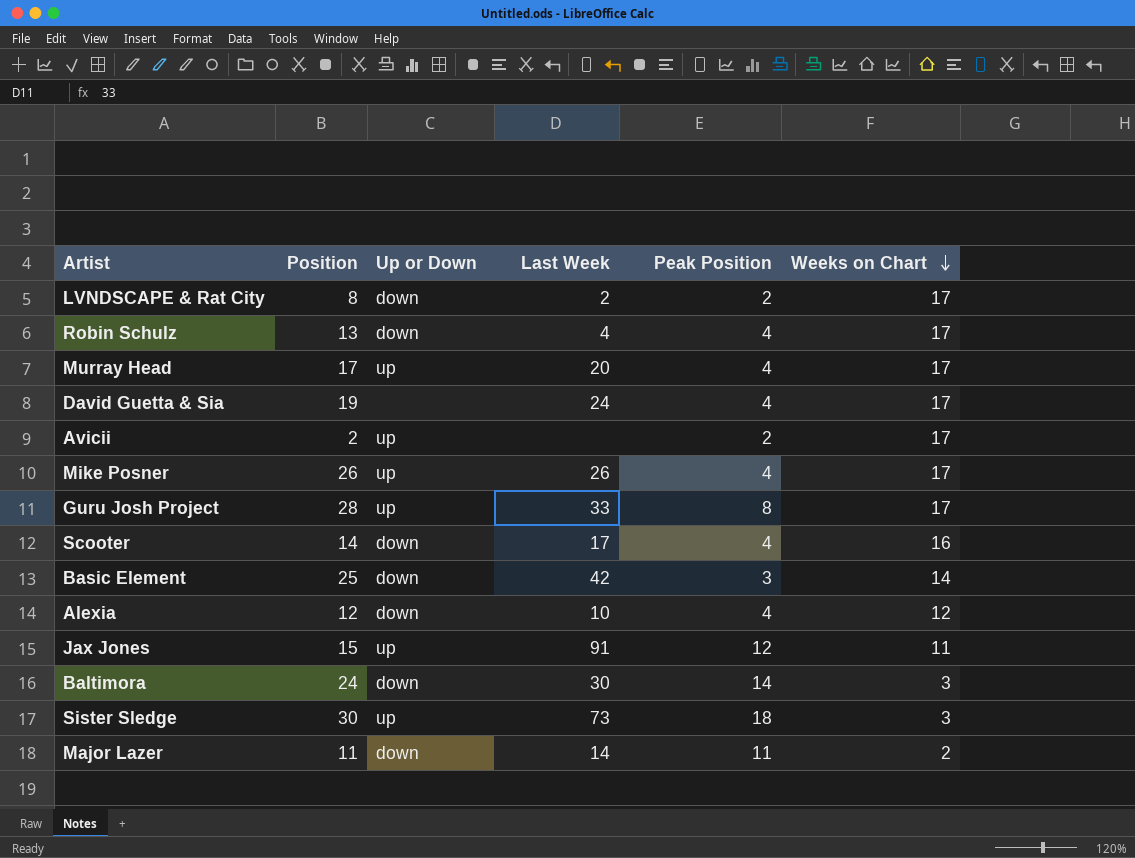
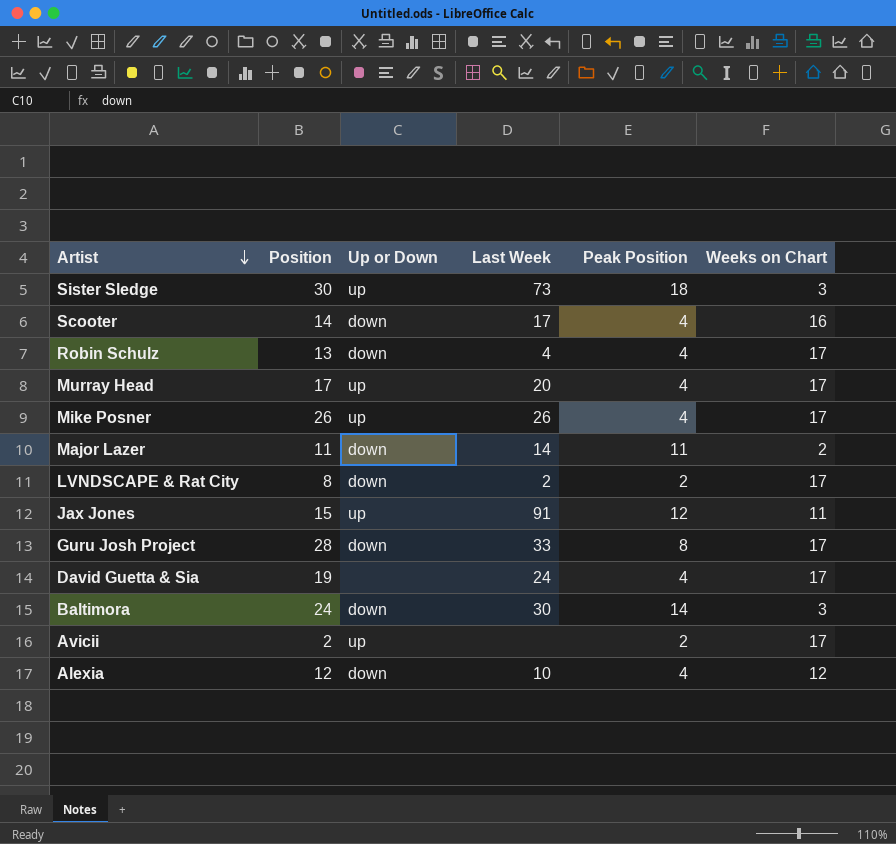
row order: Weeks on Chart descending -> Artist descending
row Basic Element: 25 | down | 42 | 3 | 14 -> none
Guru Josh Project | Up or Down: up -> down

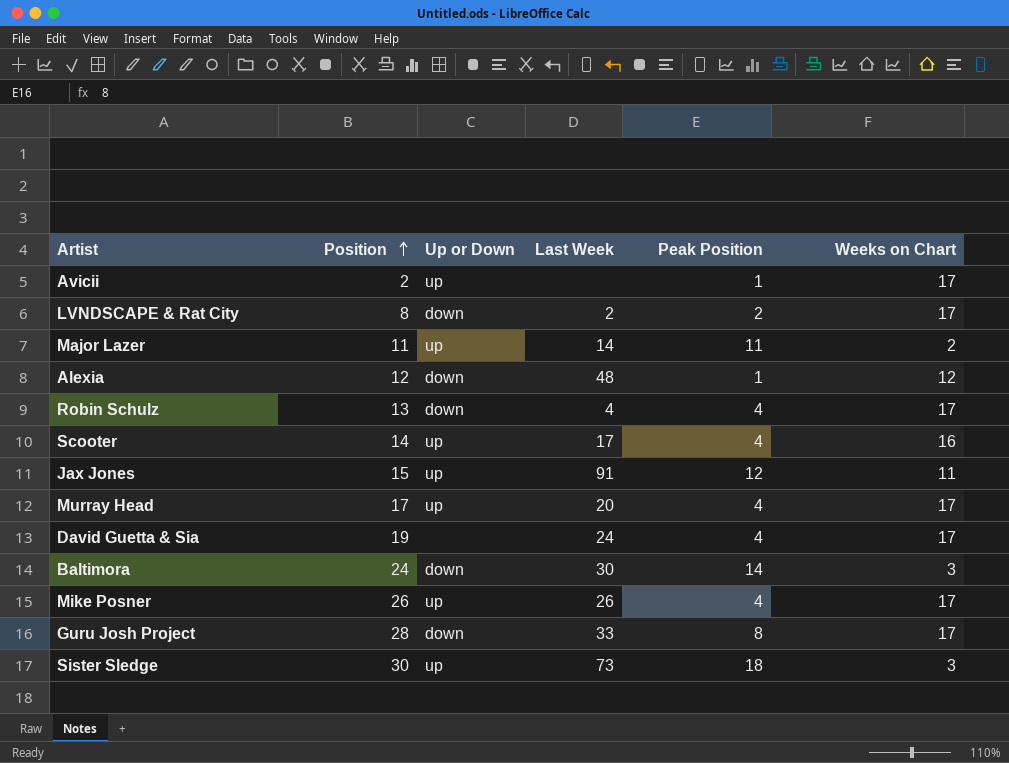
row order: Artist descending -> Position ascending
Avicii | Peak Position: 2 -> 1
Major Lazer | Up or Down: down -> up
Alexia | Last Week: 10 -> 48
Alexia | Peak Position: 4 -> 1
Scooter | Up or Down: down -> up

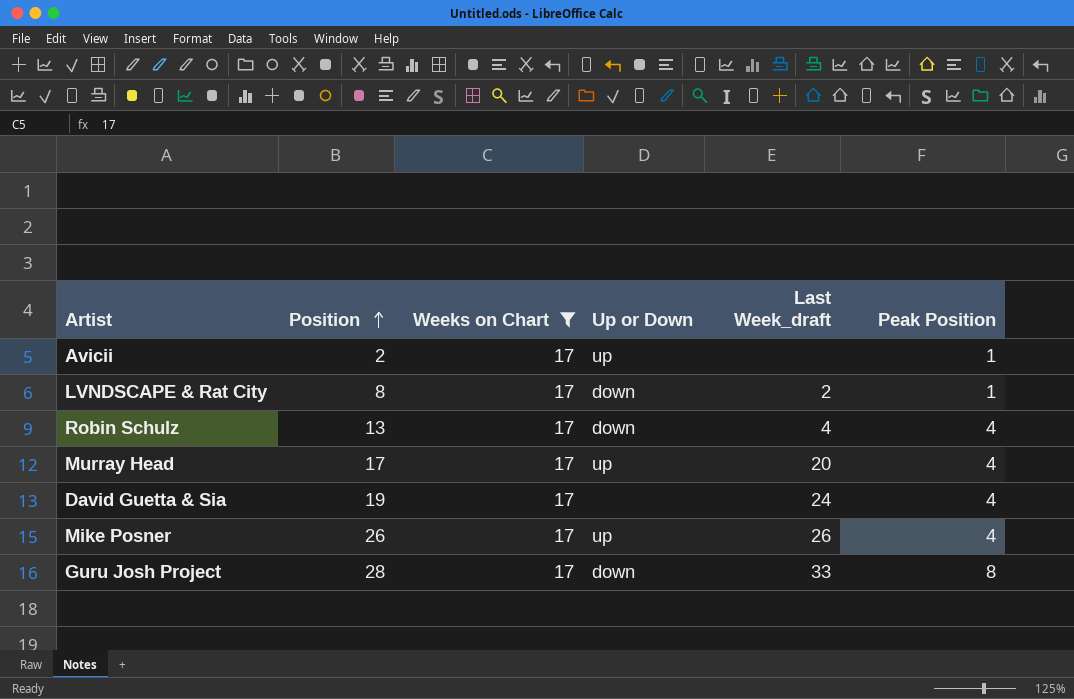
filter: none -> Weeks on Chart = 17
column Weeks on Chart | position: 6 -> 3
column name: Last Week -> Last Week_draft
LVNDSCAPE & Rat City | Peak Position: 2 -> 1

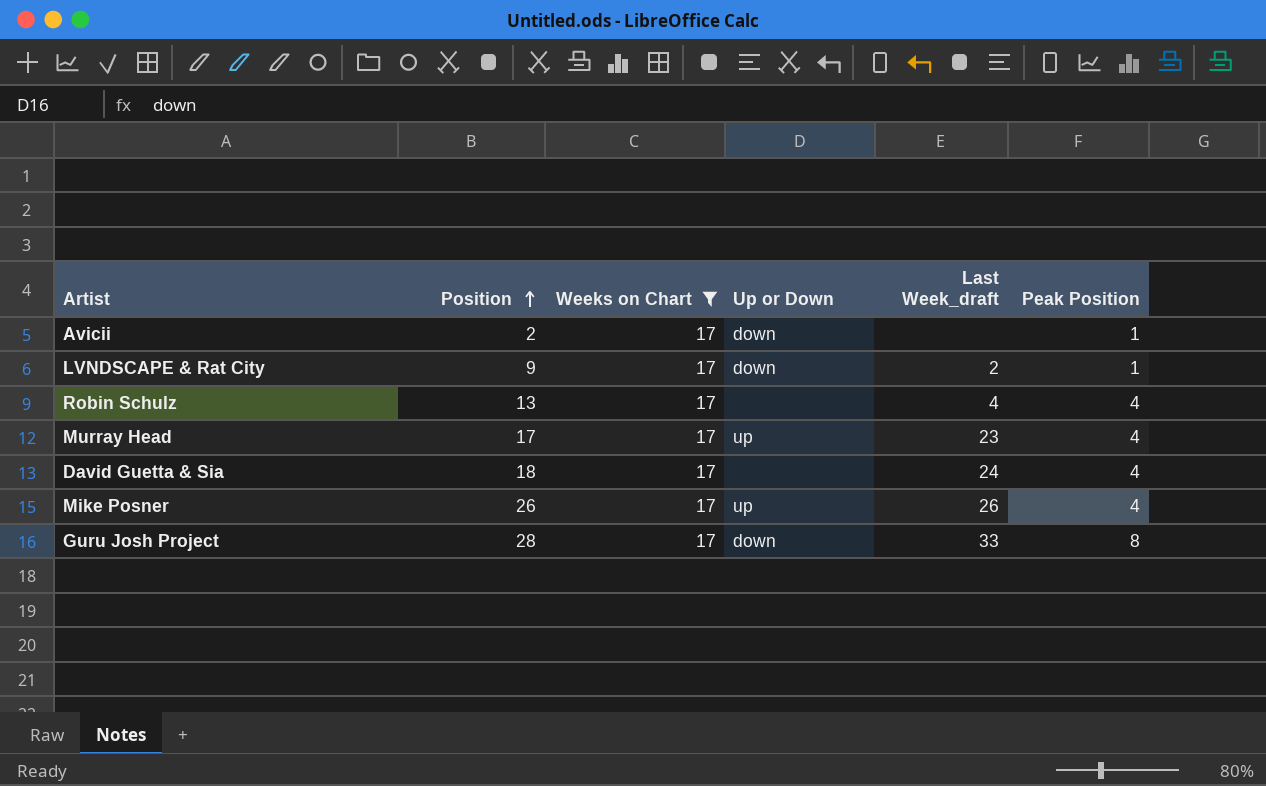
Avicii | Up or Down: up -> down
LVNDSCAPE & Rat City | Position: 8 -> 9
Robin Schulz | Up or Down: down -> none
Murray Head | Last Week_draft: 20 -> 23
David Guetta & Sia | Position: 19 -> 18

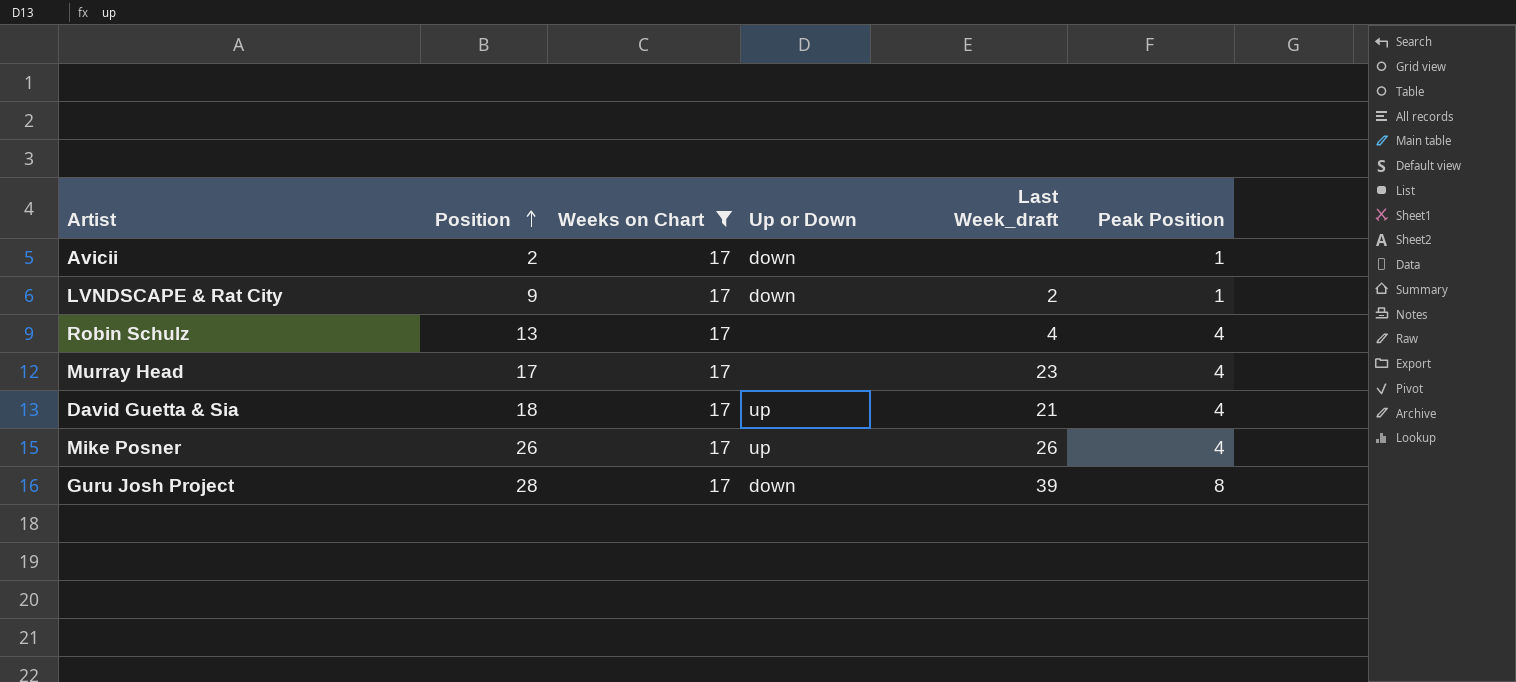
Murray Head | Up or Down: up -> none
David Guetta & Sia | Up or Down: none -> up
David Guetta & Sia | Last Week_draft: 24 -> 21
Guru Josh Project | Last Week_draft: 33 -> 39

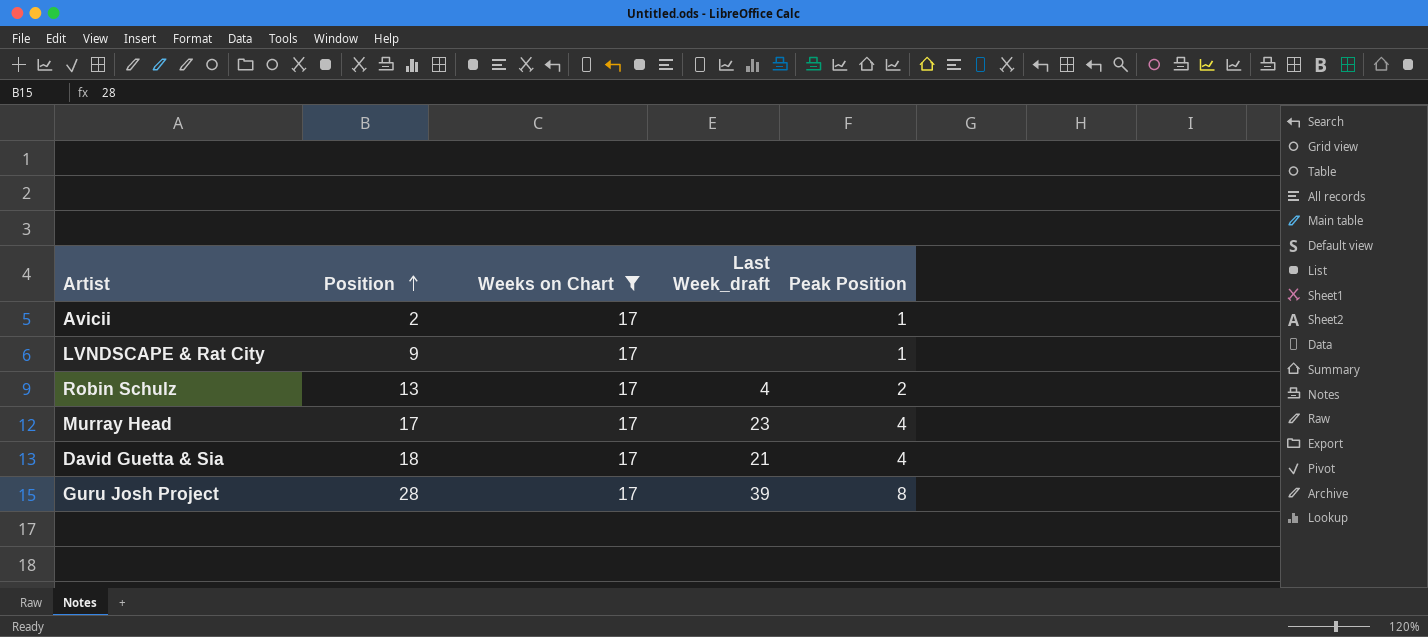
column Up or Down | position: 4 -> none
row Mike Posner: 26 | 17 | up | 26 | 4 -> none
LVNDSCAPE & Rat City | Last Week_draft: 2 -> none
Robin Schulz | Peak Position: 4 -> 2

